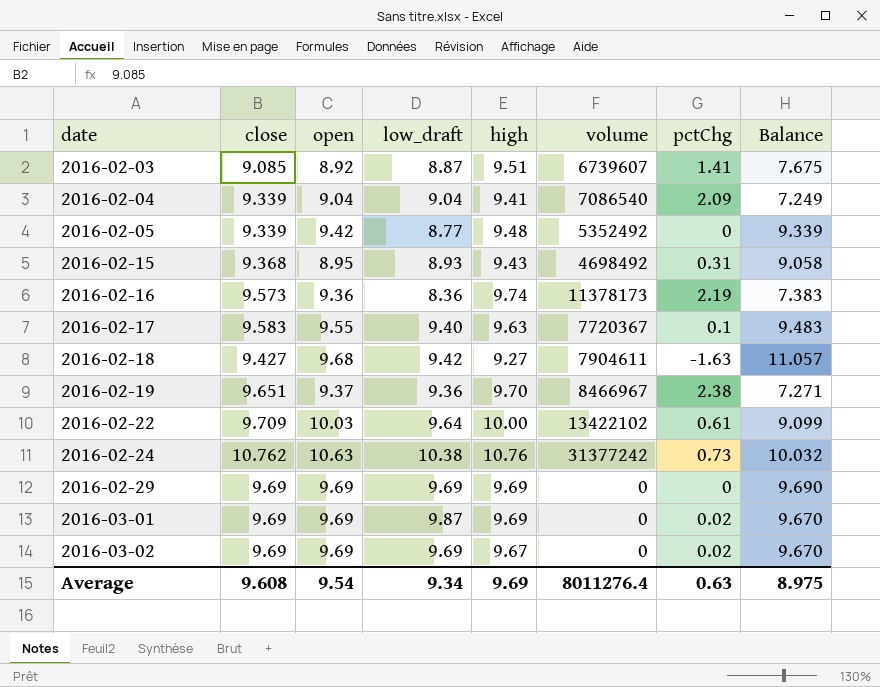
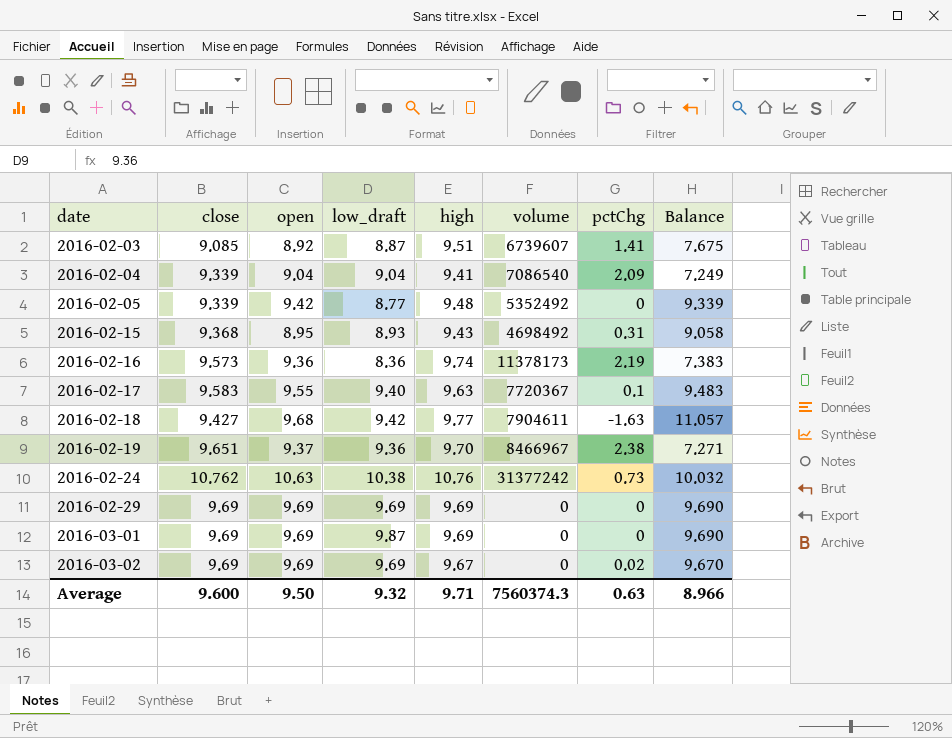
row 2016-02-22: 9.709 | 10.03 | 9.64 | 10.00 | 13422102 | 0.61 | 9.099 -> none
2016-02-18 | high: 9.27 -> 9.77
2016-03-01 | pctChg: 0.02 -> 0
2016-03-01 | Balance: 9.670 -> 9.690
Average | close: 9.608 -> 9.600
Average | open: 9.54 -> 9.50
Average | low_draft: 9.34 -> 9.32
Average | high: 9.69 -> 9.71
Average | volume: 8011276.4 -> 7560374.3
Average | Balance: 8.975 -> 8.966

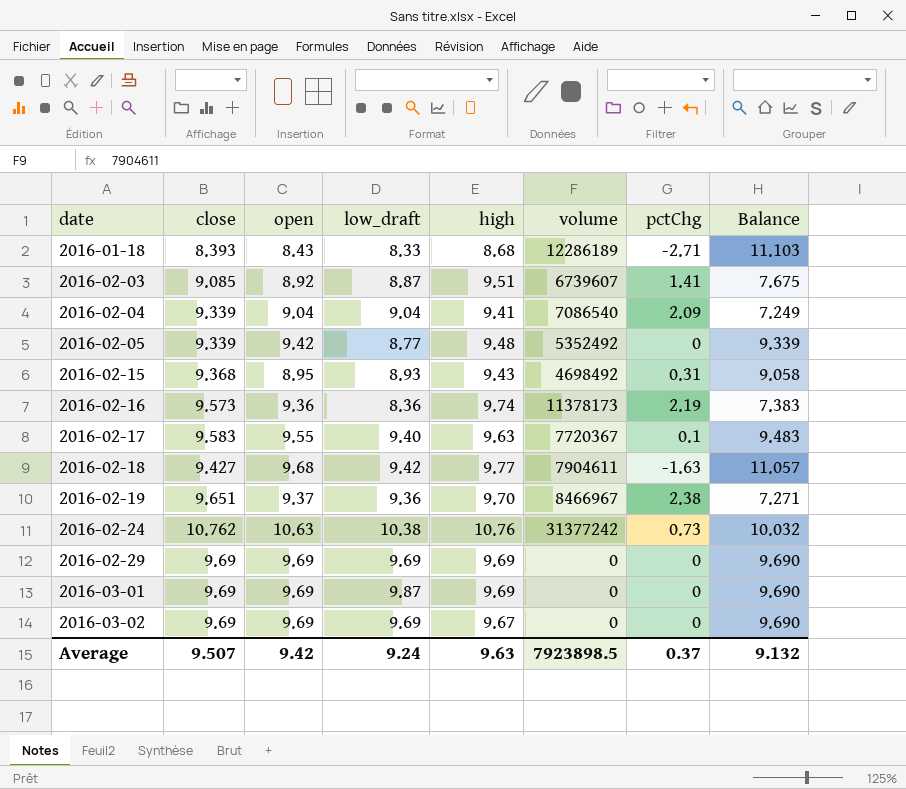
row 2016-01-18: none -> 8.393 | 8.43 | 8.33 | 8.68 | 12286189 | -2.71 | 11.103
2016-03-02 | pctChg: 0.02 -> 0
2016-03-02 | Balance: 9.670 -> 9.690
Average | close: 9.600 -> 9.507
Average | open: 9.50 -> 9.42
Average | low_draft: 9.32 -> 9.24
Average | high: 9.71 -> 9.63
Average | volume: 7560374.3 -> 7923898.5
Average | pctChg: 0.63 -> 0.37
Average | Balance: 8.966 -> 9.132

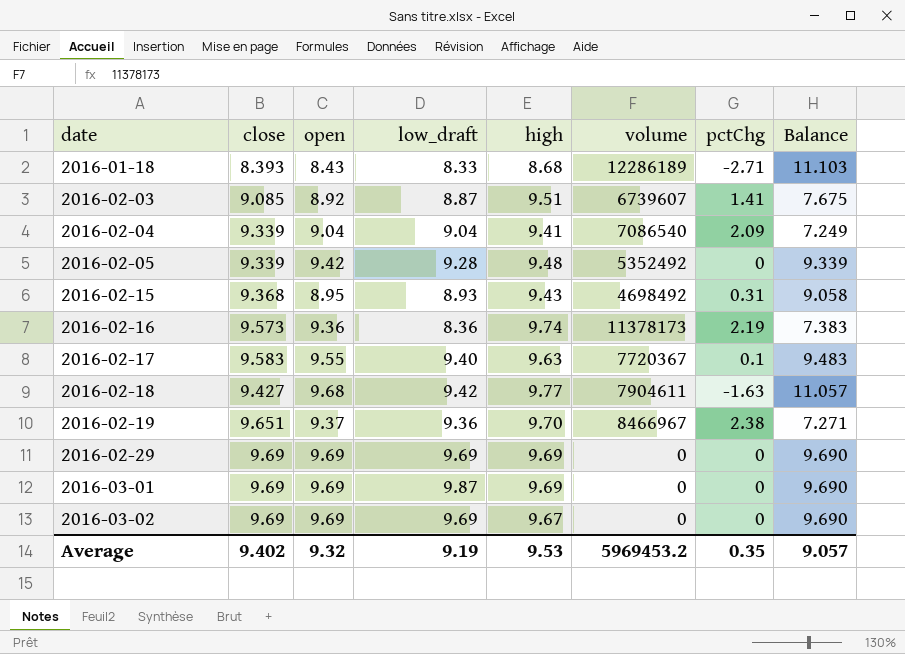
row 2016-02-24: 10.762 | 10.63 | 10.38 | 10.76 | 31377242 | 0.73 | 10.032 -> none
2016-02-05 | low_draft: 8.77 -> 9.28
Average | close: 9.507 -> 9.402
Average | open: 9.42 -> 9.32
Average | low_draft: 9.24 -> 9.19
Average | high: 9.63 -> 9.53
Average | volume: 7923898.5 -> 5969453.2
Average | pctChg: 0.37 -> 0.35
Average | Balance: 9.132 -> 9.057

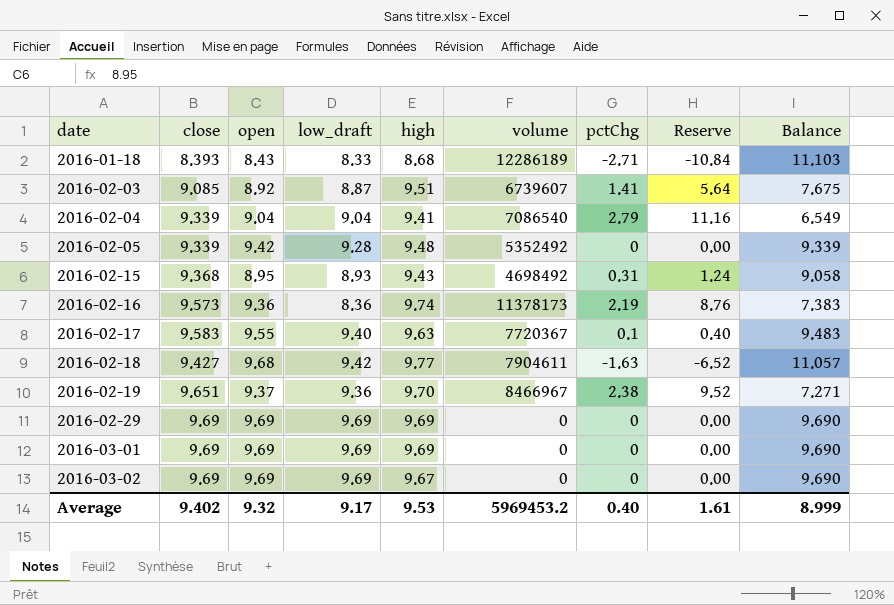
column Reserve | formula: none -> [pctChg] * 4
2016-02-04 | pctChg: 2.09 -> 2.79
2016-02-04 | Balance: 7.249 -> 6.549
2016-03-01 | low_draft: 9.87 -> 9.69
Average | low_draft: 9.19 -> 9.17
Average | pctChg: 0.35 -> 0.40
Average | Balance: 9.057 -> 8.999

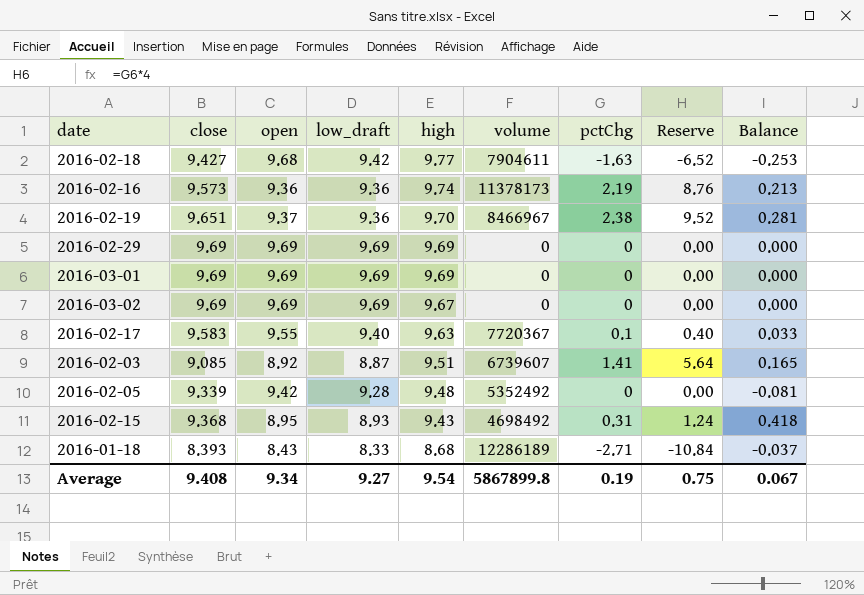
row order: date ascending -> high descending
column Balance | formula: [close] - [pctChg] -> [close] - [open]
row 2016-02-04: 9.339 | 9.04 | 9.04 | 9.41 | 7086540 | 2.79 | 11.16 | 6.549 -> none
2016-02-16 | low_draft: 8.36 -> 9.36
Average | close: 9.402 -> 9.408
Average | open: 9.32 -> 9.34
Average | low_draft: 9.17 -> 9.27
Average | high: 9.53 -> 9.54
Average | volume: 5969453.2 -> 5867899.8
Average | pctChg: 0.40 -> 0.19
Average | Reserve: 1.61 -> 0.75
Average | Balance: 8.999 -> 0.067

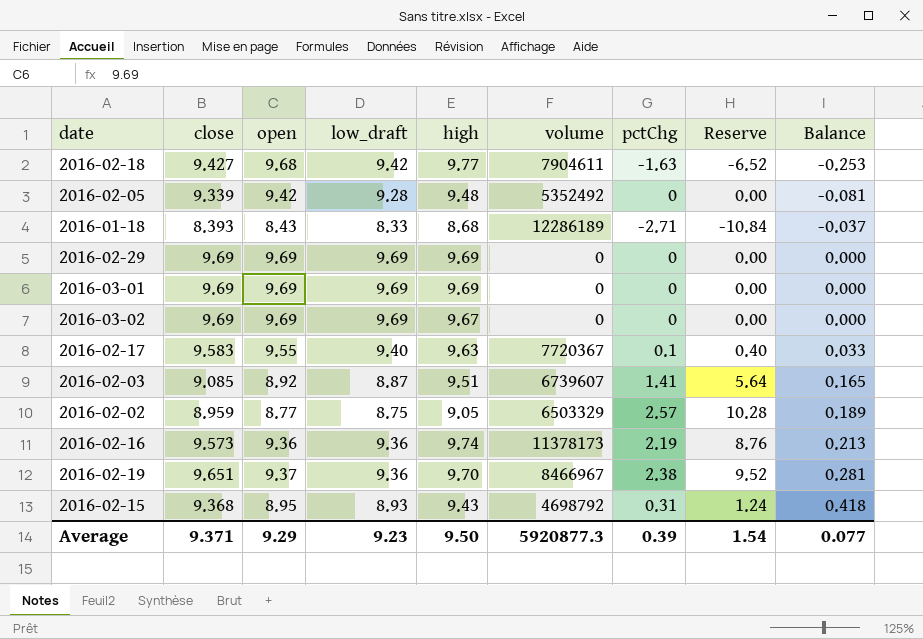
row order: high descending -> Balance ascending
row 2016-02-02: none -> 8.959 | 8.77 | 8.75 | 9.05 | 6503329 | 2.57 | 10.28 | 0.189
2016-02-15 | volume: 4698492 -> 4698792
Average | close: 9.408 -> 9.371
Average | open: 9.34 -> 9.29
Average | low_draft: 9.27 -> 9.23
Average | high: 9.54 -> 9.50
Average | volume: 5867899.8 -> 5920877.3
Average | pctChg: 0.19 -> 0.39
Average | Reserve: 0.75 -> 1.54
Average | Balance: 0.067 -> 0.077

